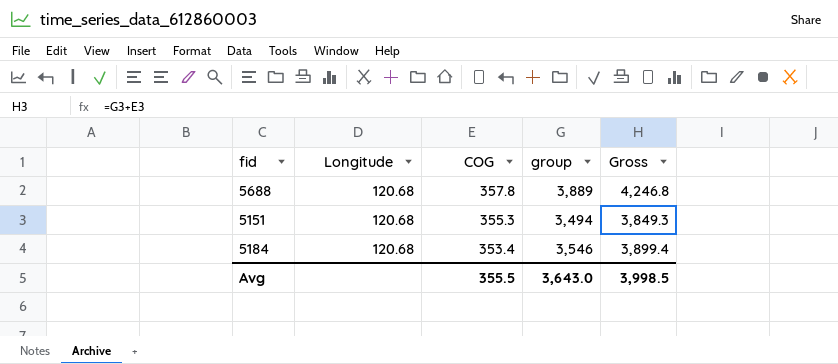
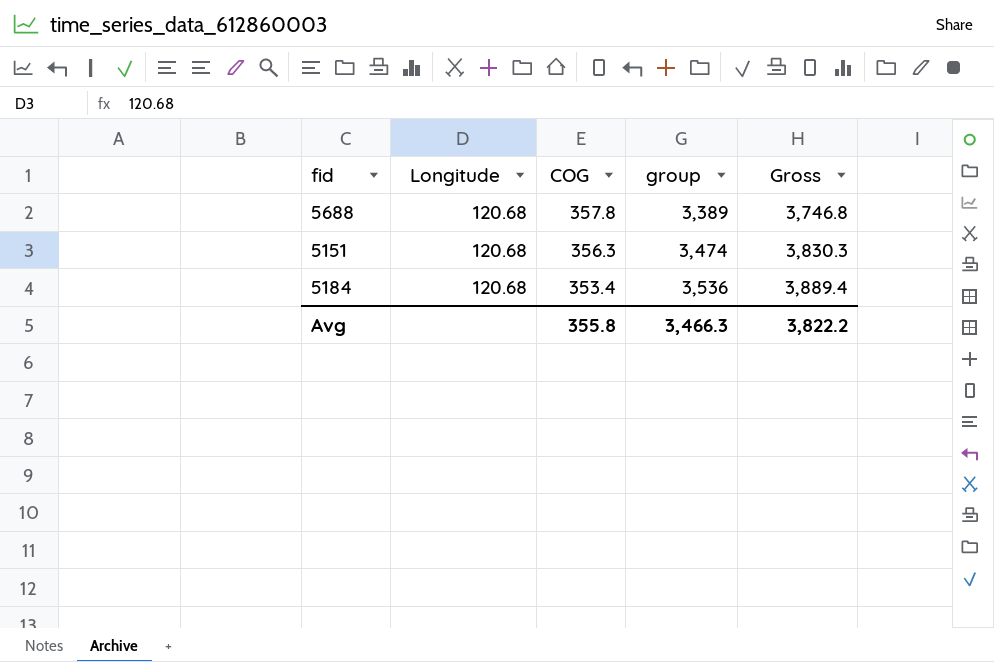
5688 | group: 3,889 -> 3,389
5688 | Gross: 4,246.8 -> 3,746.8
5151 | COG: 355.3 -> 356.3
5151 | group: 3,494 -> 3,474
5151 | Gross: 3,849.3 -> 3,830.3
5184 | group: 3,546 -> 3,536
5184 | Gross: 3,899.4 -> 3,889.4
Avg | COG: 355.5 -> 355.8
Avg | group: 3,643.0 -> 3,466.3
Avg | Gross: 3,998.5 -> 3,822.2

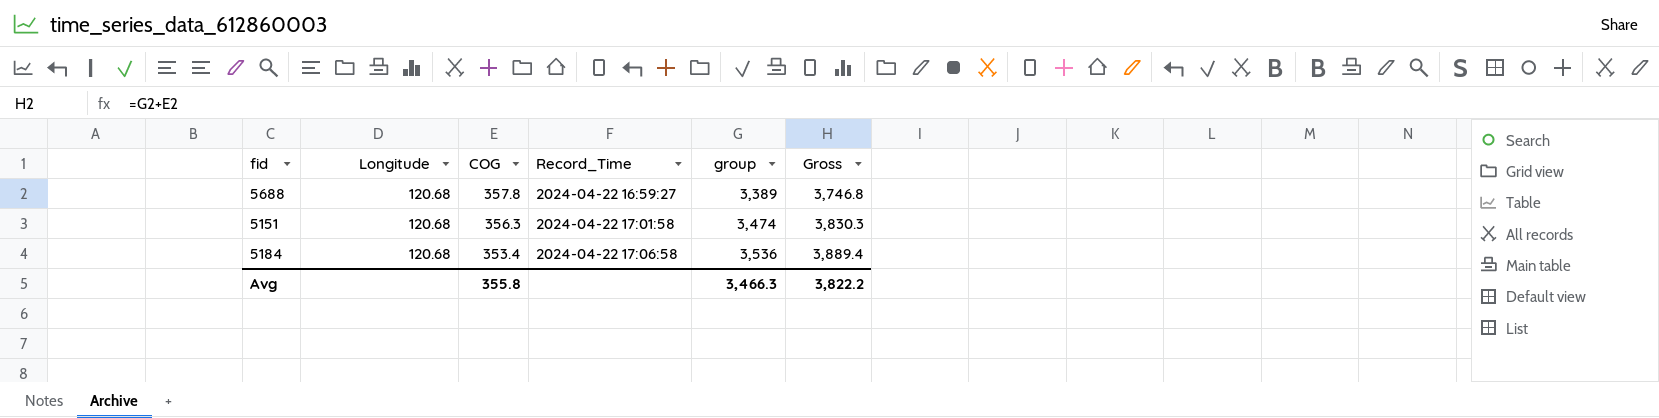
column Record_Time | position: none -> 4

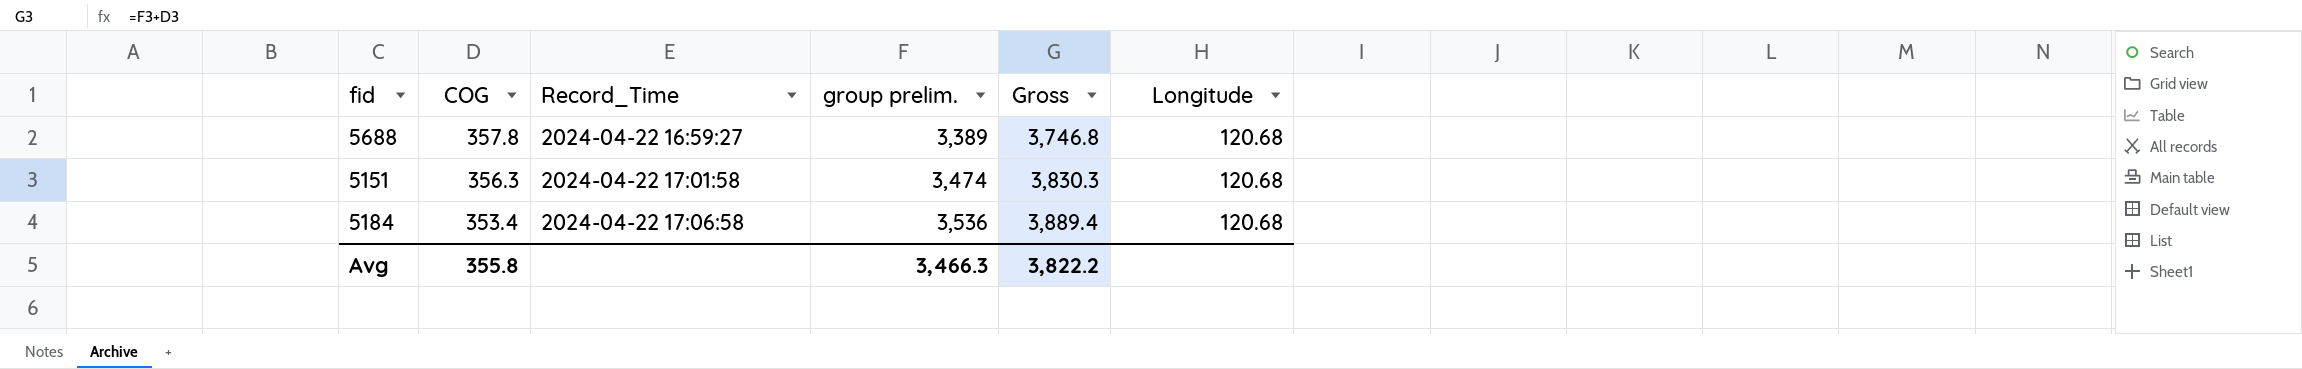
column name: group -> group prelim.
column Longitude | position: 2 -> 6

